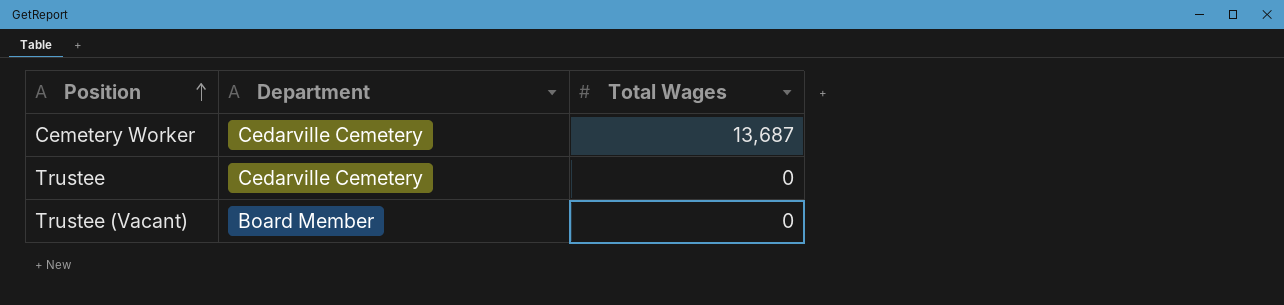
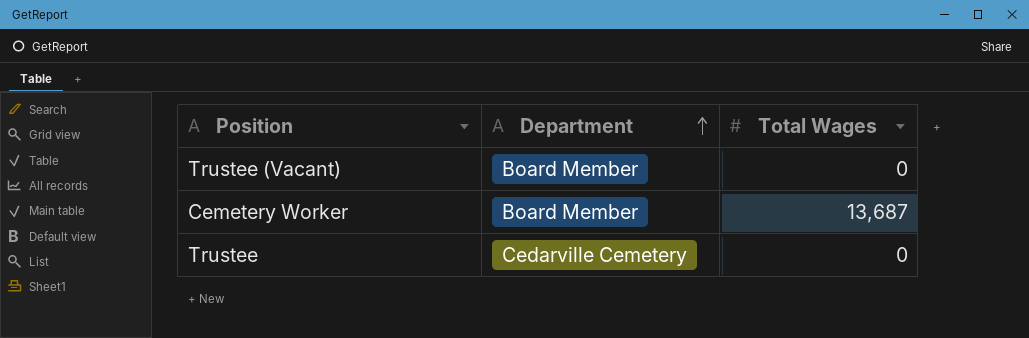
row order: Position ascending -> Department ascending
Cemetery Worker | Department: Cedarville Cemetery -> Board Member

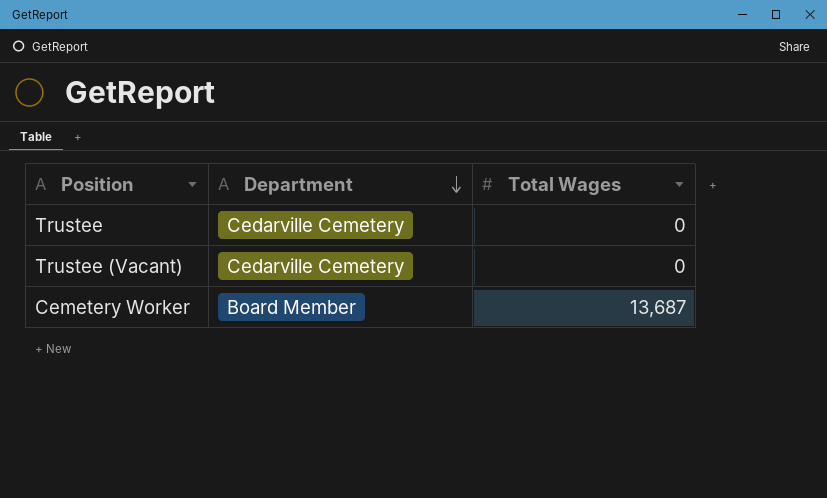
row order: Department ascending -> Department descending
Trustee (Vacant) | Department: Board Member -> Cedarville Cemetery

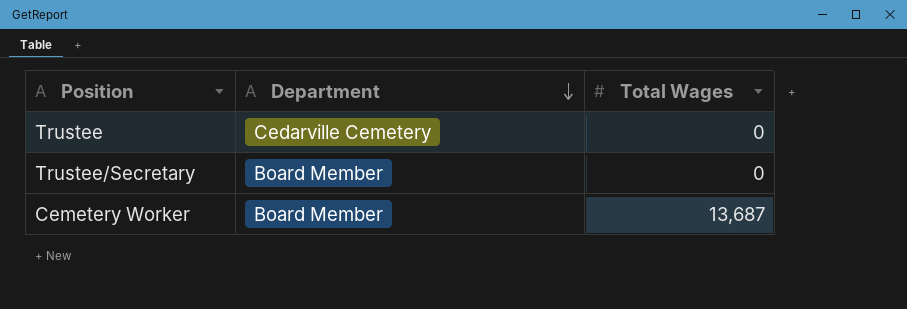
row Trustee (Vacant): Cedarville Cemetery | 0 -> none
row Trustee/Secretary: none -> Board Member | 0

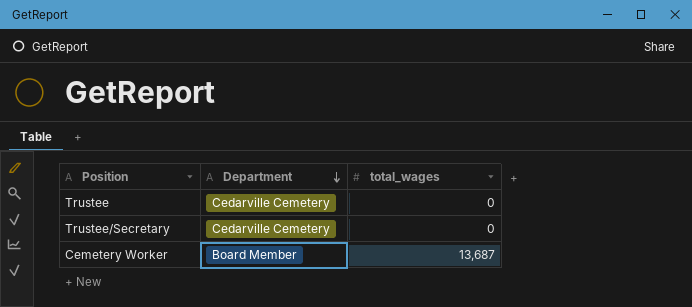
column name: Total Wages -> total_wages
Trustee/Secretary | Department: Board Member -> Cedarville Cemetery

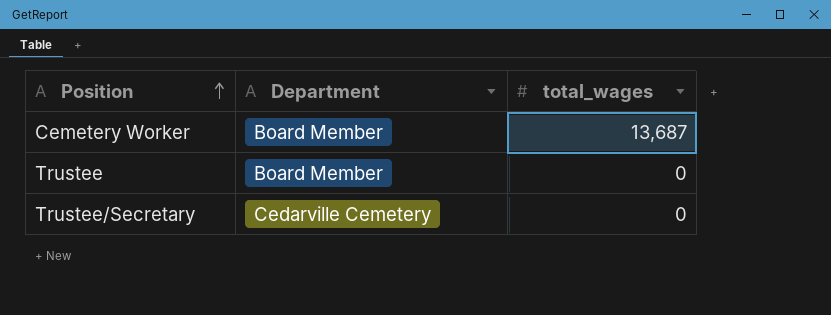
row order: Department descending -> Position ascending
Trustee | Department: Cedarville Cemetery -> Board Member

